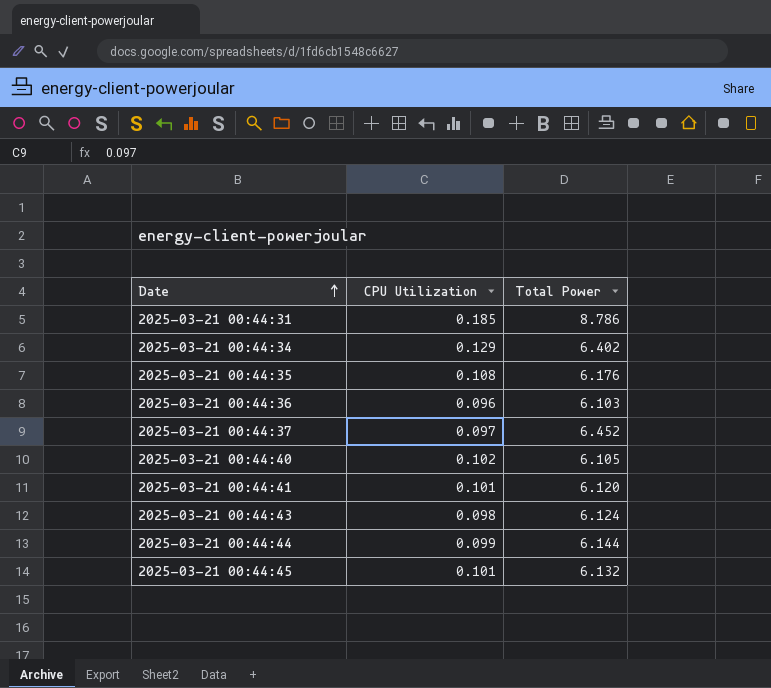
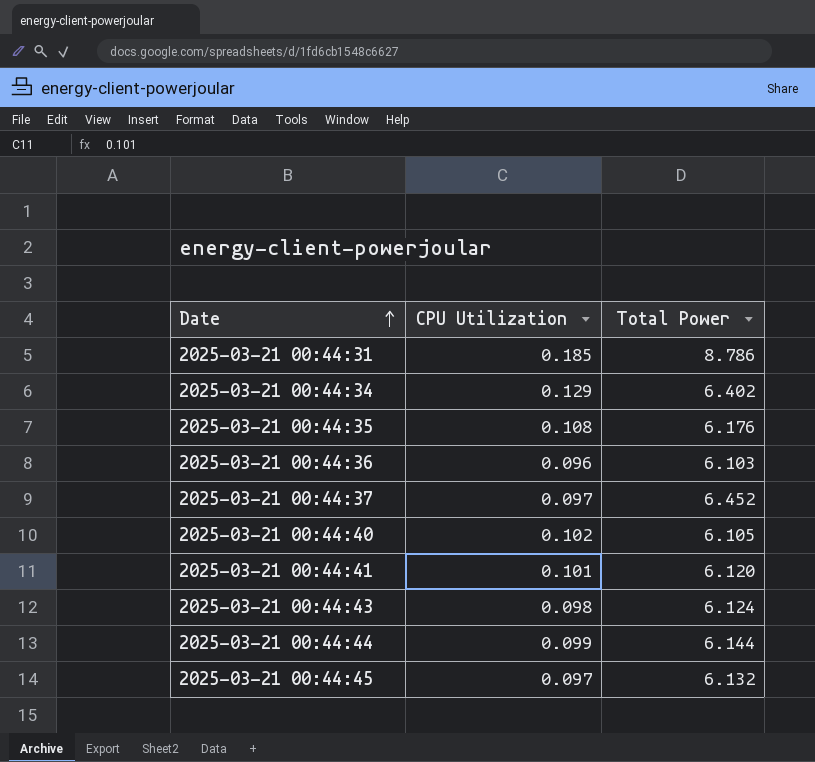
2025-03-21 00:44:45 | CPU Utilization: 0.101 -> 0.097

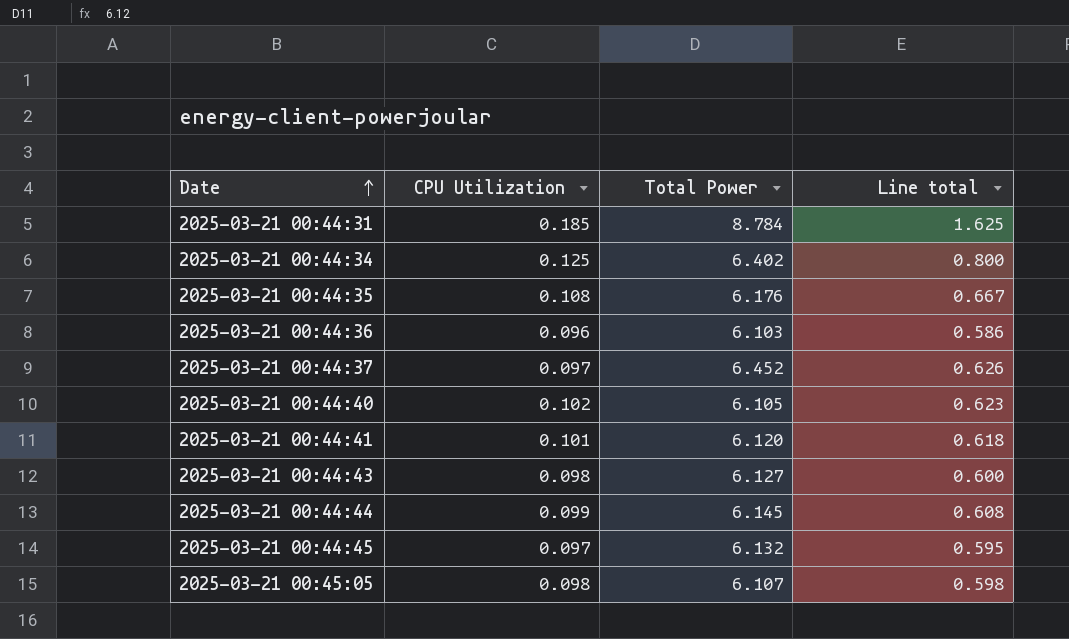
column Line total | formula: none -> [CPU Utilization] * [Total Power]
2025-03-21 00:44:31 | Total Power: 8.786 -> 8.784
2025-03-21 00:44:34 | CPU Utilization: 0.129 -> 0.125
2025-03-21 00:44:43 | Total Power: 6.124 -> 6.127
2025-03-21 00:44:44 | Total Power: 6.144 -> 6.145
row 2025-03-21 00:45:05: none -> 0.098 | 6.107 | 0.598

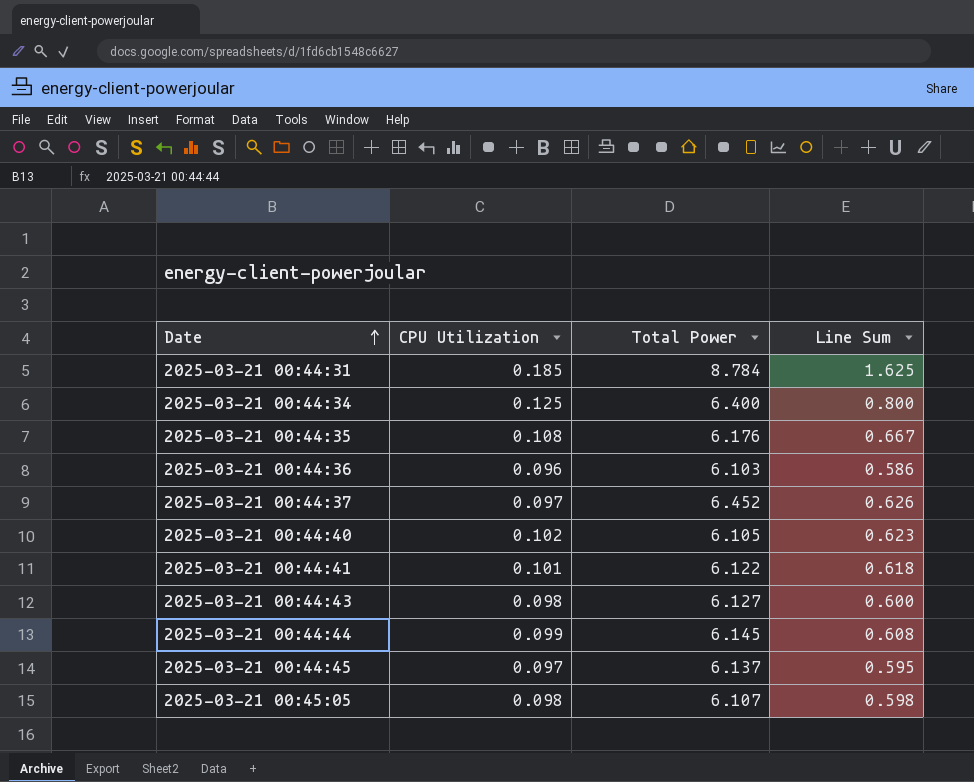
column name: Line total -> Line Sum
2025-03-21 00:44:34 | Total Power: 6.402 -> 6.400
2025-03-21 00:44:41 | Total Power: 6.120 -> 6.122
2025-03-21 00:44:45 | Total Power: 6.132 -> 6.137

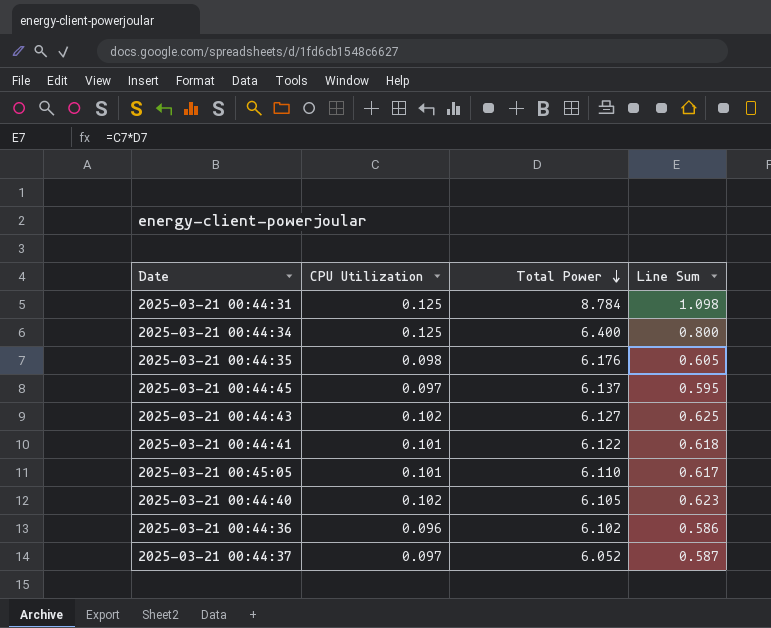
row order: Date ascending -> Total Power descending
row 2025-03-21 00:44:44: 0.099 | 6.145 | 0.608 -> none
2025-03-21 00:44:31 | CPU Utilization: 0.185 -> 0.125
2025-03-21 00:44:31 | Line Sum: 1.625 -> 1.098
2025-03-21 00:44:35 | CPU Utilization: 0.108 -> 0.098
2025-03-21 00:44:35 | Line Sum: 0.667 -> 0.605
2025-03-21 00:44:43 | CPU Utilization: 0.098 -> 0.102
2025-03-21 00:44:43 | Line Sum: 0.600 -> 0.625
2025-03-21 00:45:05 | CPU Utilization: 0.098 -> 0.101
2025-03-21 00:45:05 | Total Power: 6.107 -> 6.110
2025-03-21 00:45:05 | Line Sum: 0.598 -> 0.617
2025-03-21 00:44:36 | Total Power: 6.103 -> 6.102
2025-03-21 00:44:37 | Total Power: 6.452 -> 6.052
2025-03-21 00:44:37 | Line Sum: 0.626 -> 0.587

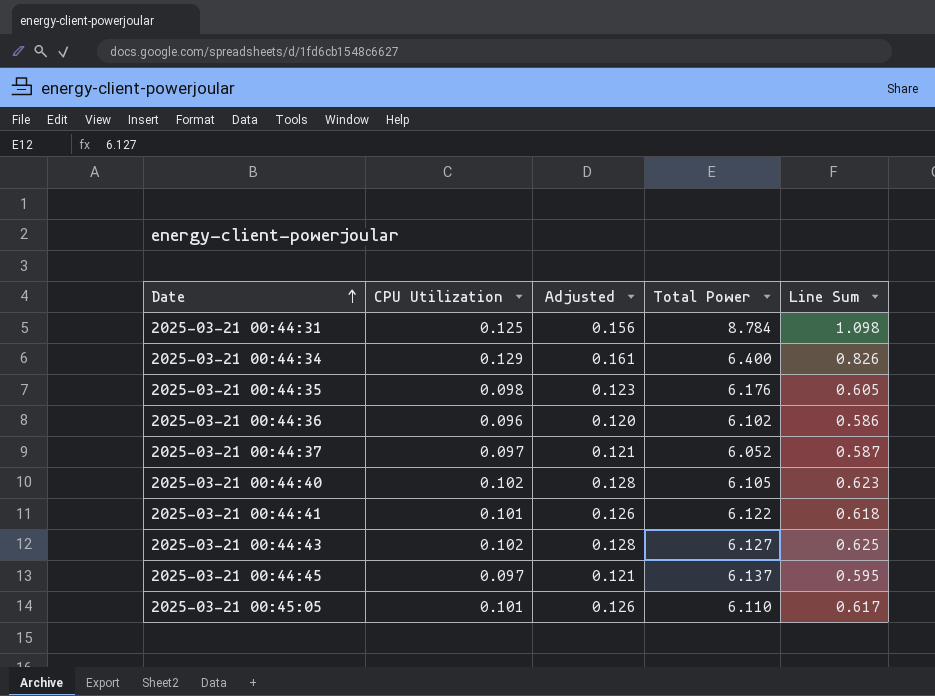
row order: Total Power descending -> Date ascending
column Adjusted | formula: none -> [CPU Utilization] * 1.25
2025-03-21 00:44:34 | CPU Utilization: 0.125 -> 0.129
2025-03-21 00:44:34 | Line Sum: 0.800 -> 0.826

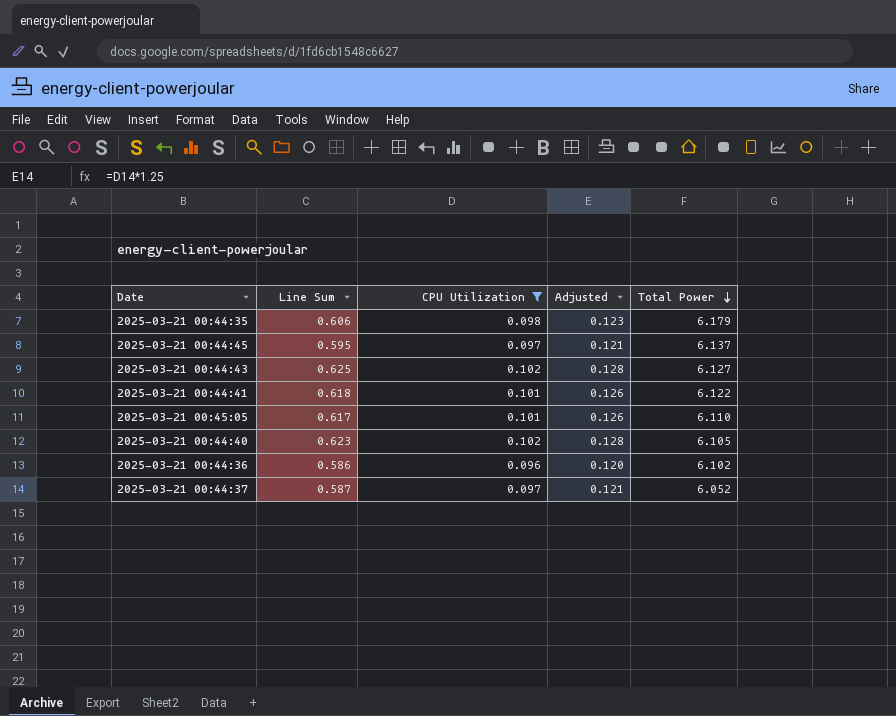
filter: none -> CPU Utilization <= 0.102
row order: Date ascending -> Total Power descending
column Line Sum | position: 5 -> 2
2025-03-21 00:44:35 | Line Sum: 0.605 -> 0.606
2025-03-21 00:44:35 | Total Power: 6.176 -> 6.179

